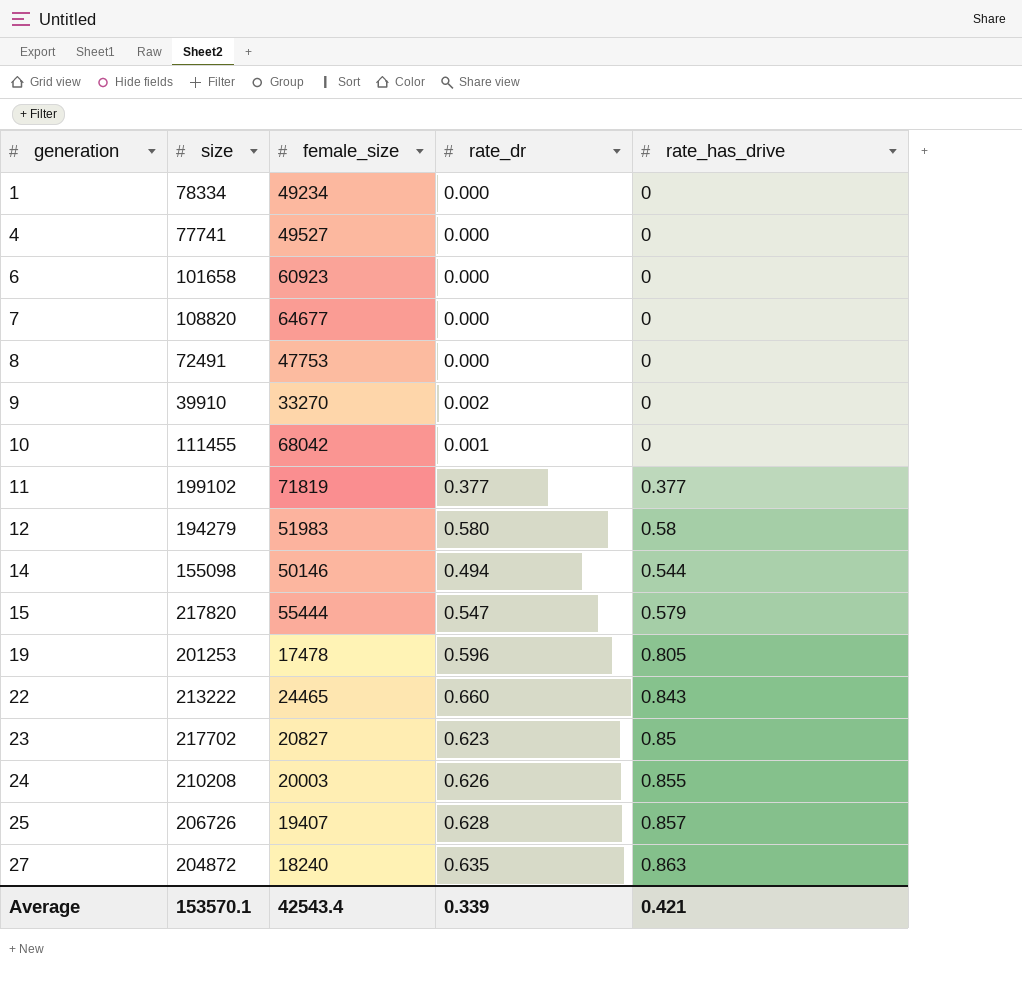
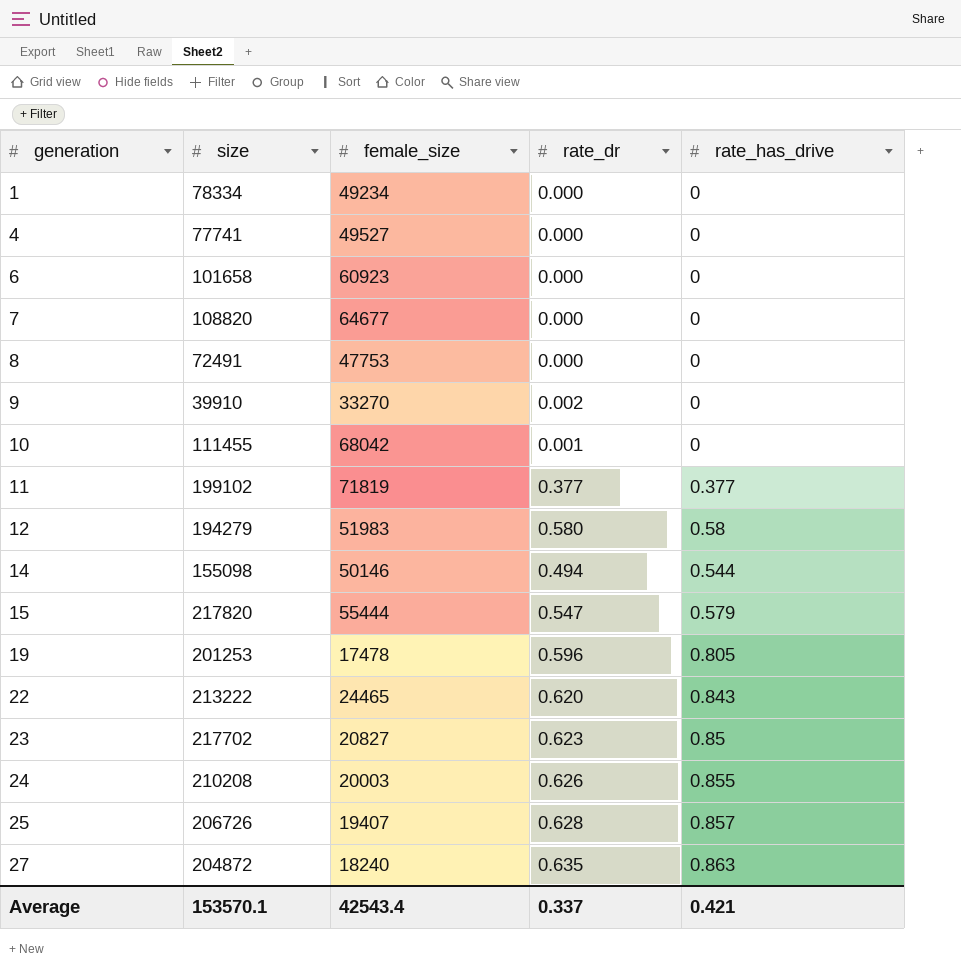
22 | rate_dr: 0.660 -> 0.620
Average | rate_dr: 0.339 -> 0.337

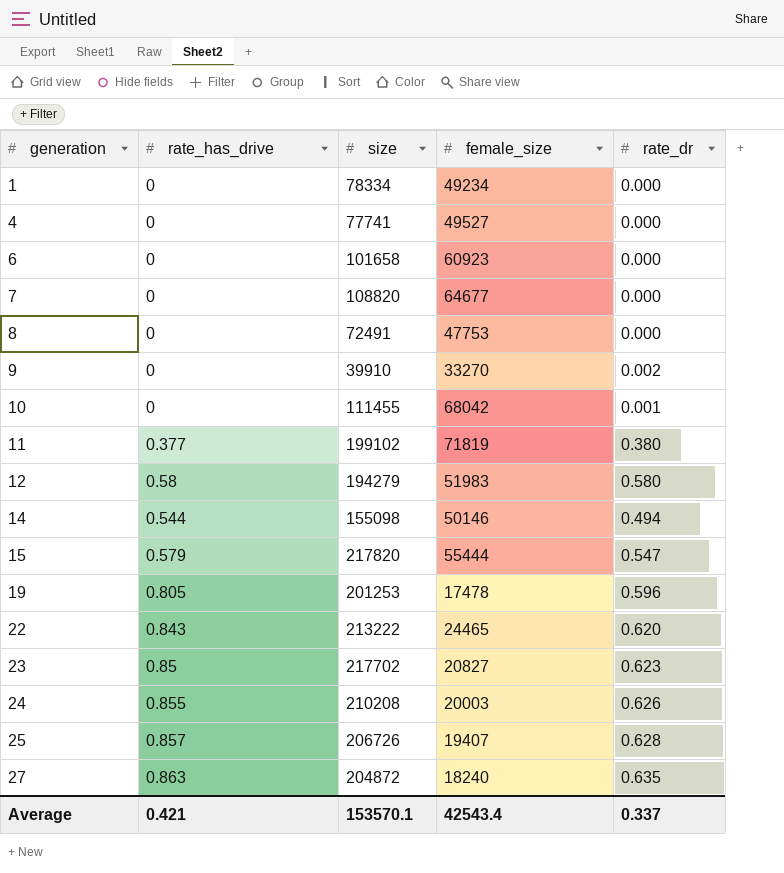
column rate_has_drive | position: 5 -> 2
11 | rate_dr: 0.377 -> 0.380

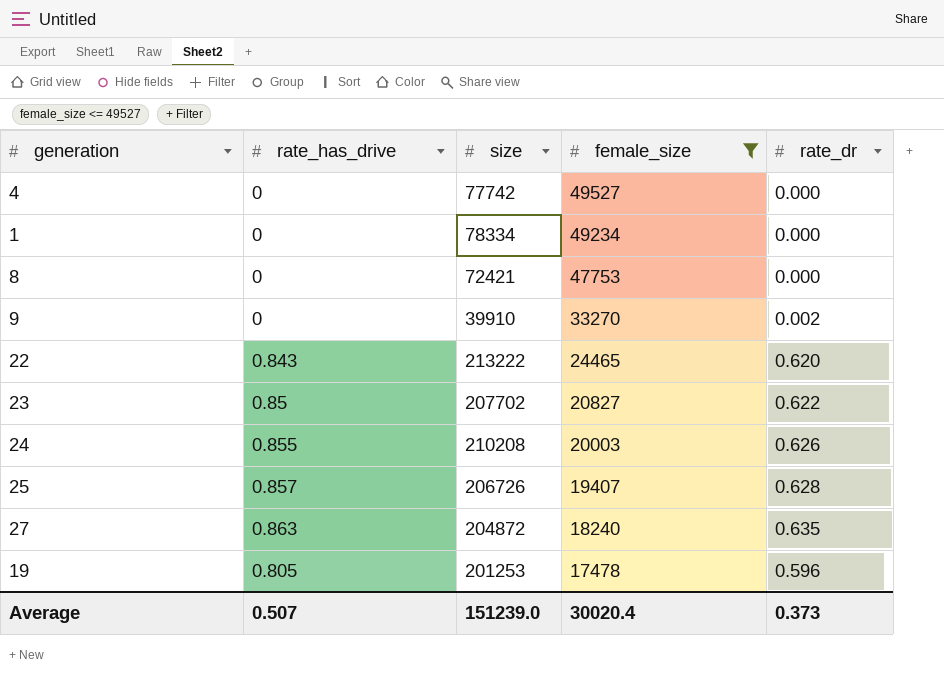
filter: none -> female_size <= 49527
row order: generation ascending -> female_size descending
4 | size: 77741 -> 77742
8 | size: 72491 -> 72421
23 | size: 217702 -> 207702
23 | rate_dr: 0.623 -> 0.622
Average | rate_has_drive: 0.421 -> 0.507
Average | size: 153570.1 -> 151239.0
Average | female_size: 42543.4 -> 30020.4
Average | rate_dr: 0.337 -> 0.373

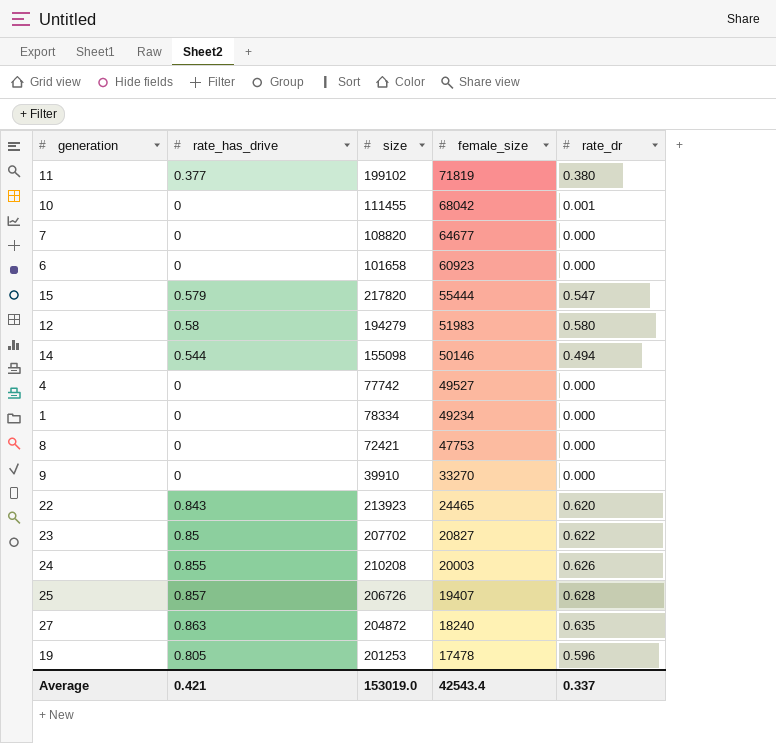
filter: female_size <= 49527 -> none
9 | rate_dr: 0.002 -> 0.000
22 | size: 213222 -> 213923
Average | rate_has_drive: 0.507 -> 0.421
Average | size: 151239.0 -> 153019.0
Average | female_size: 30020.4 -> 42543.4
Average | rate_dr: 0.373 -> 0.337

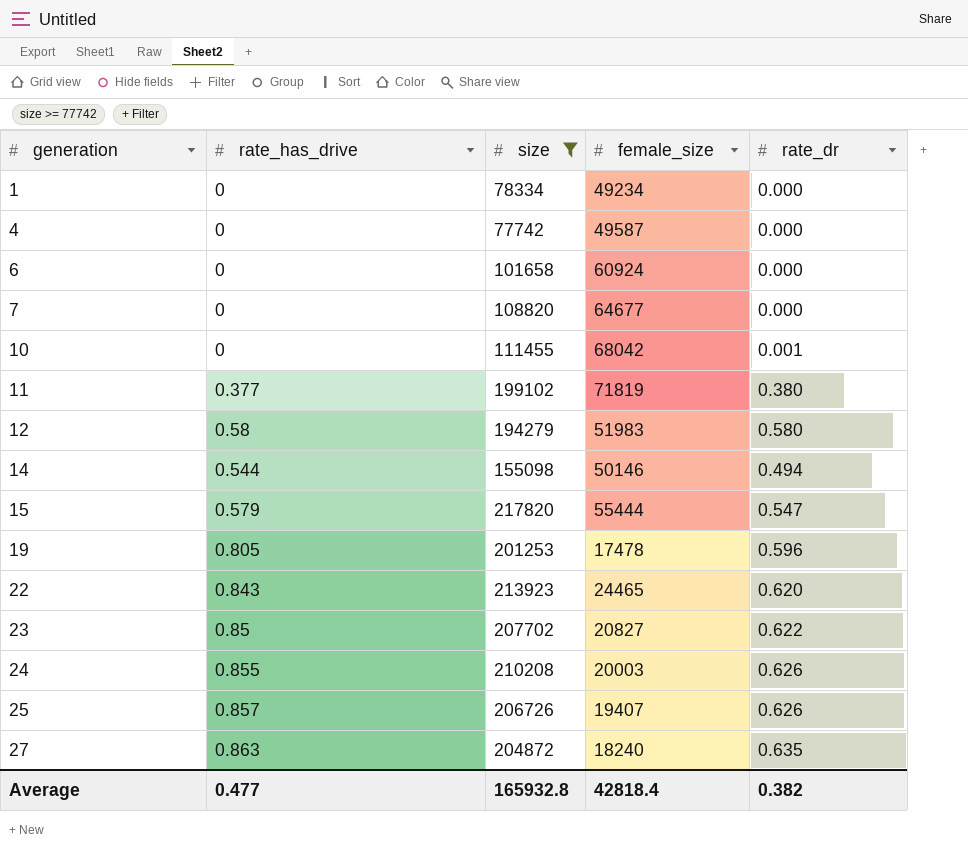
filter: none -> size >= 77742
row order: female_size descending -> generation ascending
4 | female_size: 49527 -> 49587
6 | female_size: 60923 -> 60924
25 | rate_dr: 0.628 -> 0.626
Average | rate_has_drive: 0.421 -> 0.477
Average | size: 153019.0 -> 165932.8
Average | female_size: 42543.4 -> 42818.4
Average | rate_dr: 0.337 -> 0.382

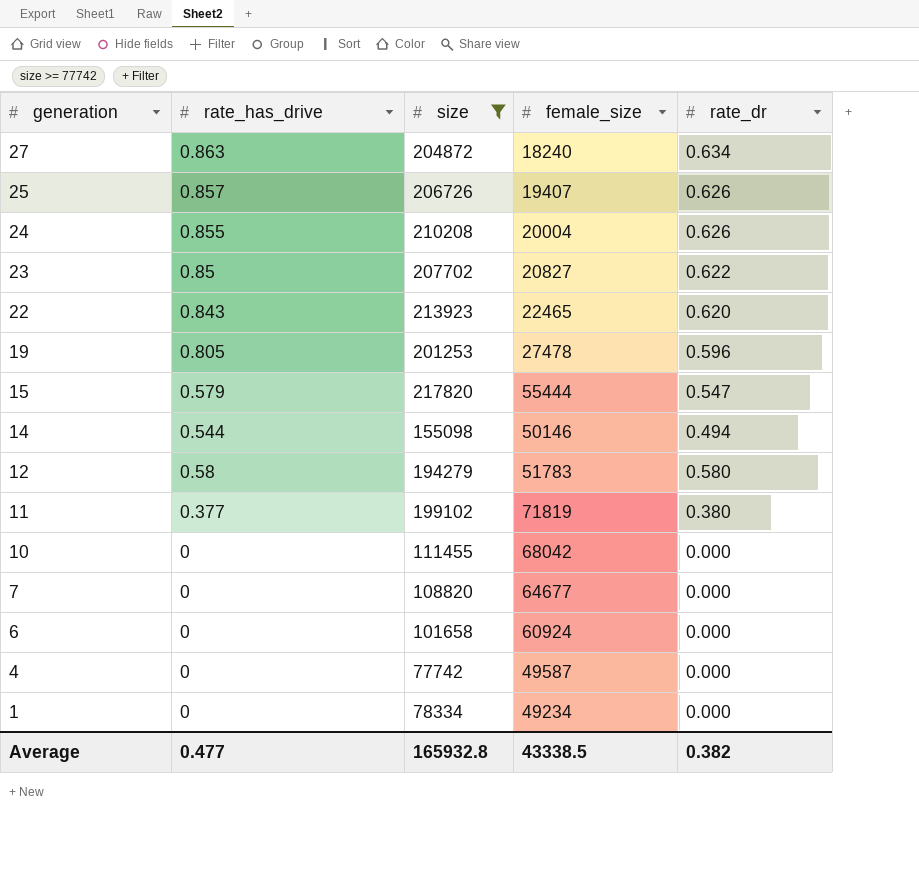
row order: generation ascending -> generation descending
27 | rate_dr: 0.635 -> 0.634
24 | female_size: 20003 -> 20004
22 | female_size: 24465 -> 22465
19 | female_size: 17478 -> 27478
12 | female_size: 51983 -> 51783
10 | rate_dr: 0.001 -> 0.000
Average | female_size: 42818.4 -> 43338.5

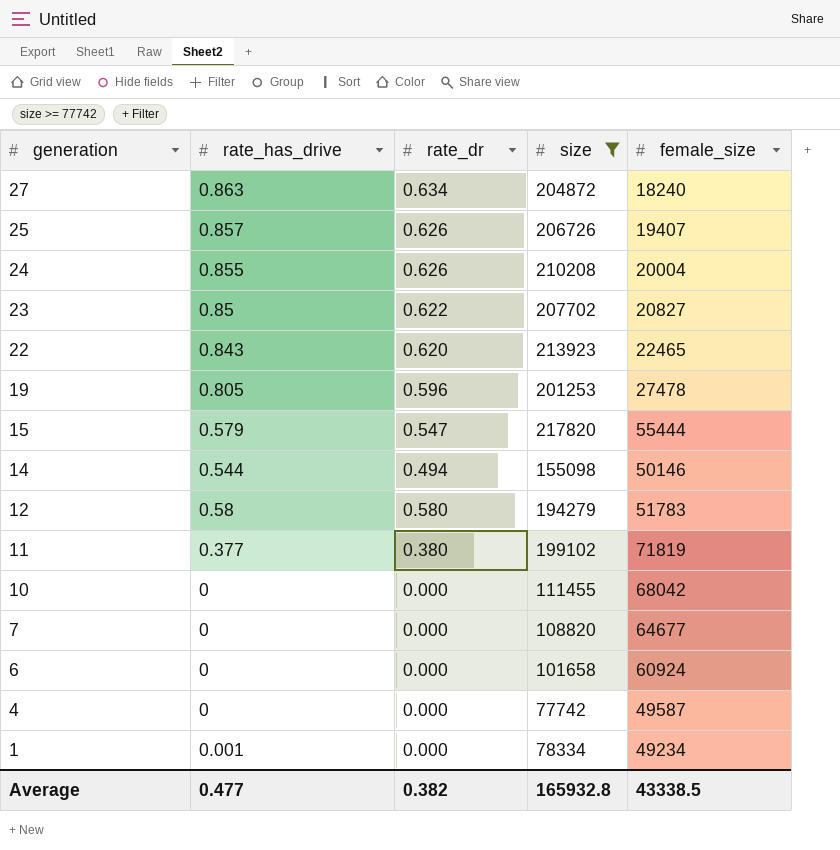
column rate_dr | position: 5 -> 3
1 | rate_has_drive: 0 -> 0.001

